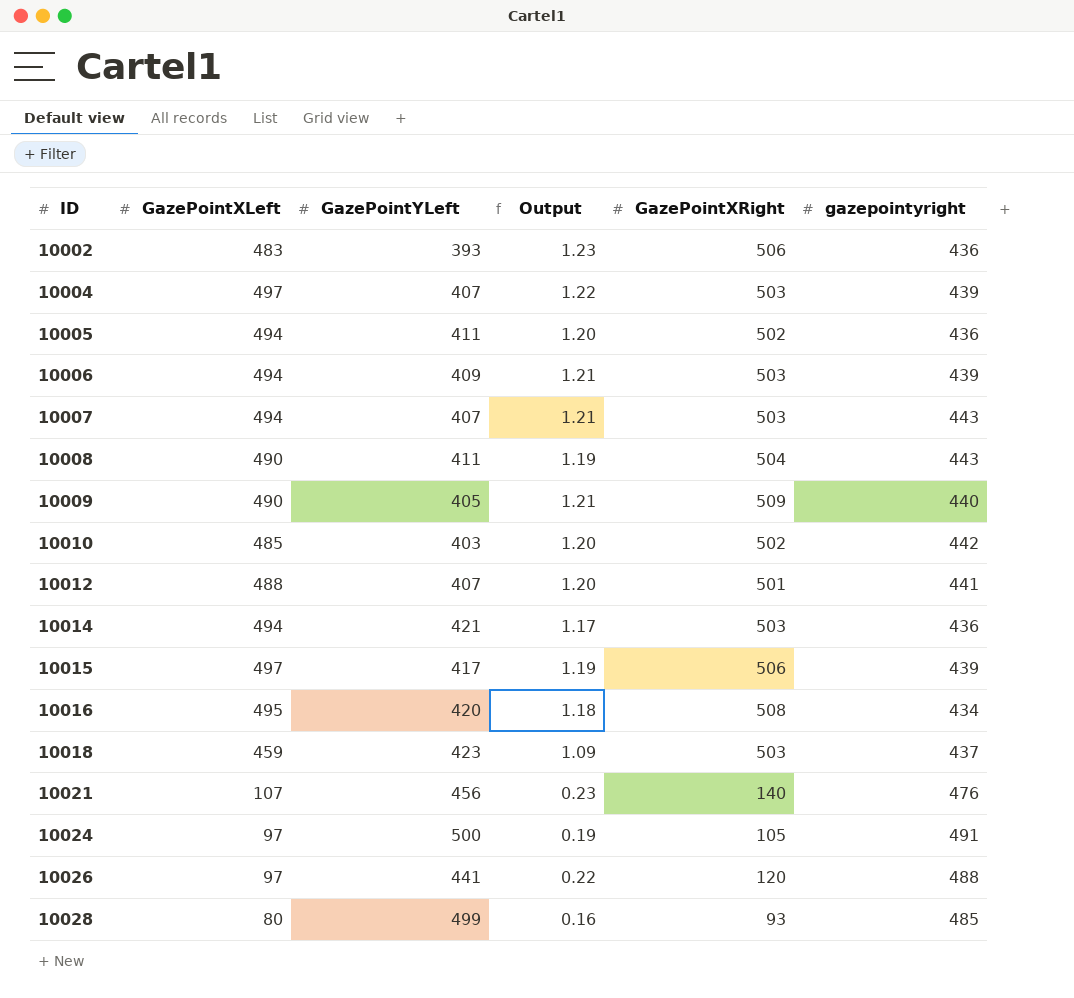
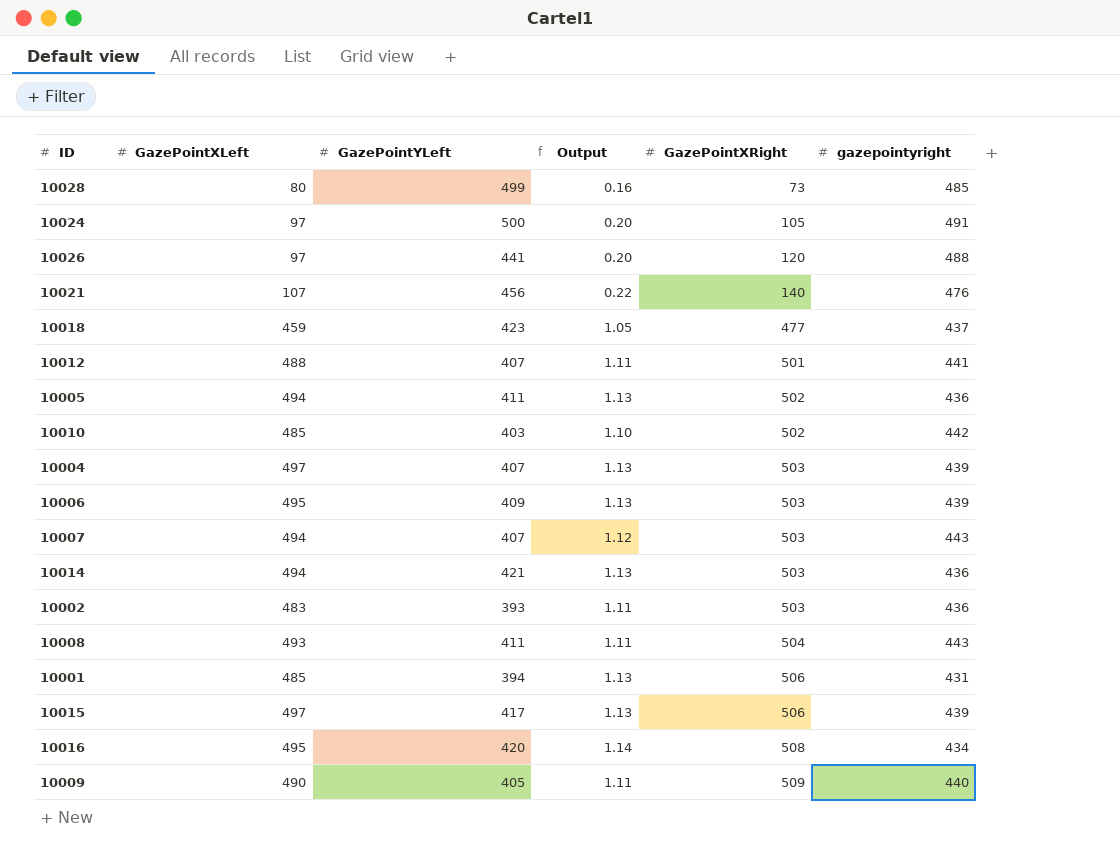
row order: ID ascending -> GazePointXRight ascending
column Output | formula: [GazePointXLeft] / [GazePointYLeft] -> [GazePointXLeft] / [gazepointyright]
10028 | GazePointXRight: 93 -> 73
10018 | GazePointXRight: 503 -> 477
10006 | GazePointXLeft: 494 -> 495
10002 | GazePointXRight: 506 -> 503
10008 | GazePointXLeft: 490 -> 493
row 10001: none -> 485 | 394 | 1.13 | 506 | 431

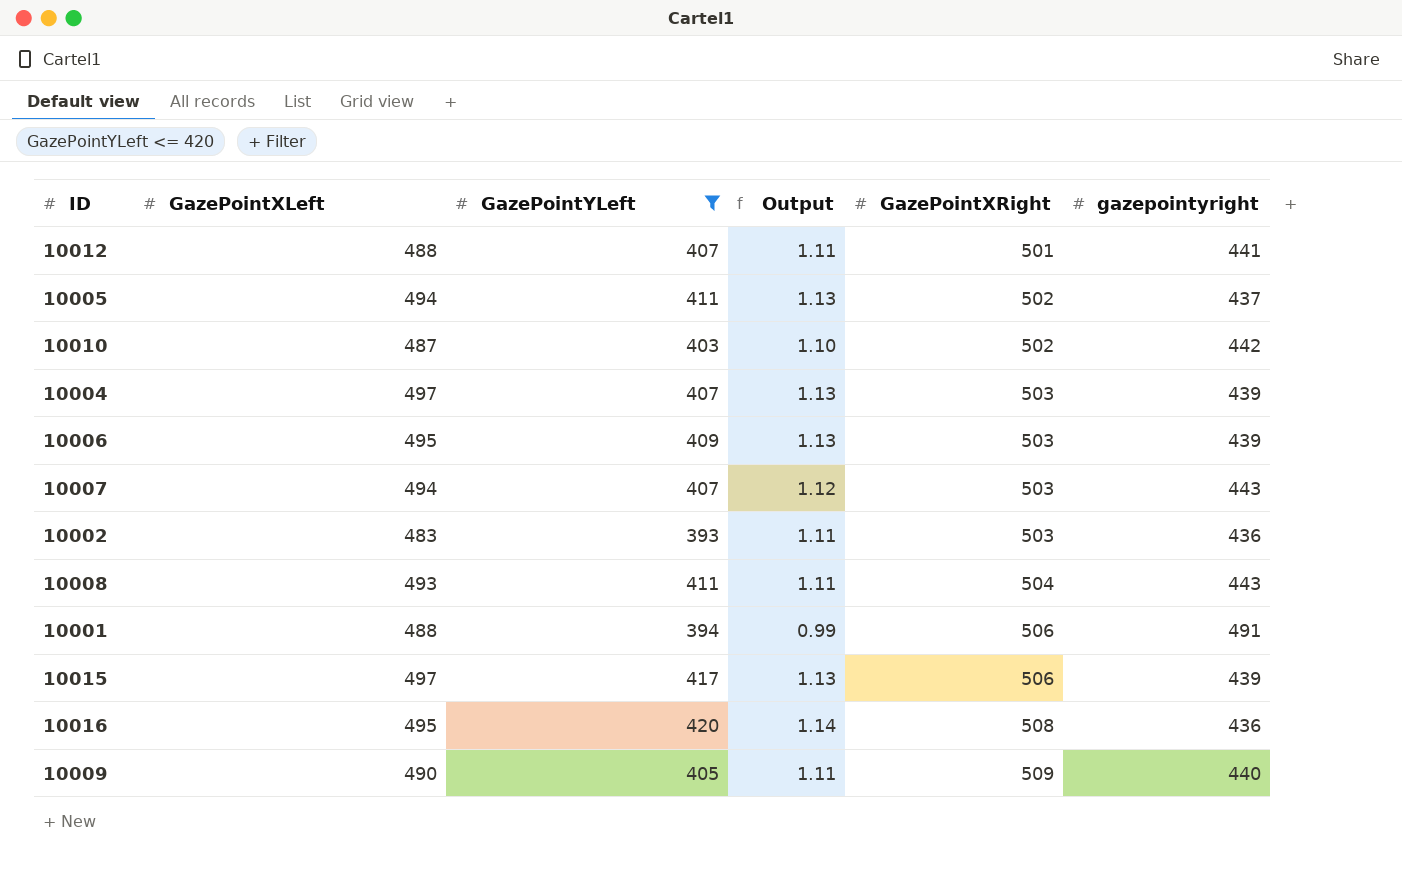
filter: none -> GazePointYLeft <= 420
10005 | gazepointyright: 436 -> 437
10010 | GazePointXLeft: 485 -> 487
10001 | GazePointXLeft: 485 -> 488
10001 | Output: 1.13 -> 0.99
10001 | gazepointyright: 431 -> 491
10016 | gazepointyright: 434 -> 436

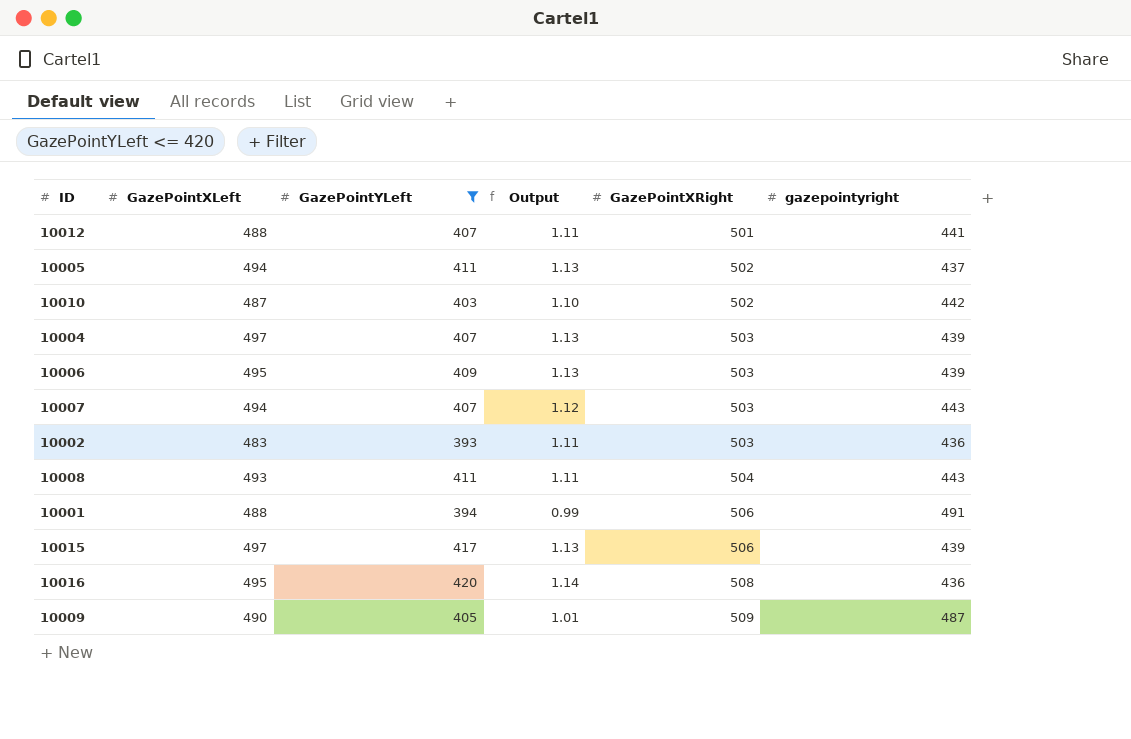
10009 | Output: 1.11 -> 1.01
10009 | gazepointyright: 440 -> 487

